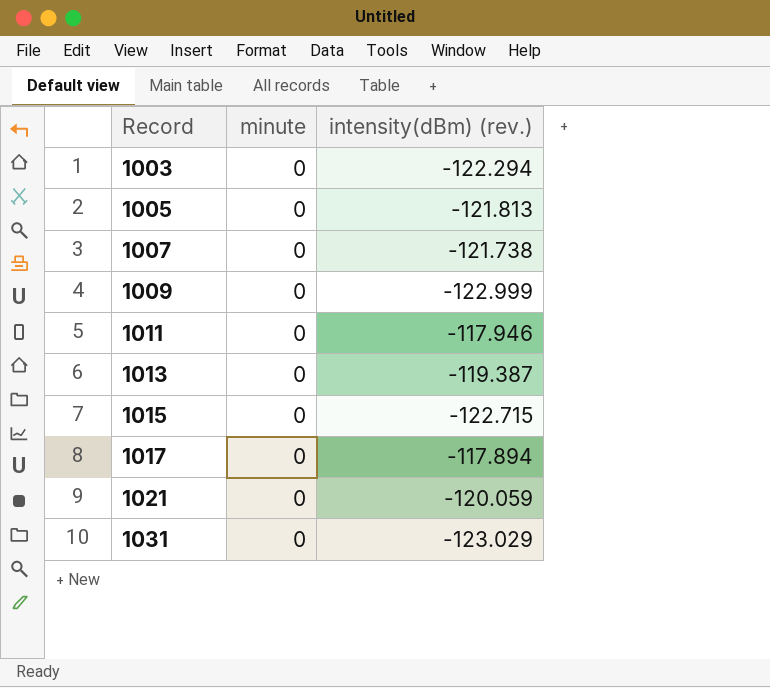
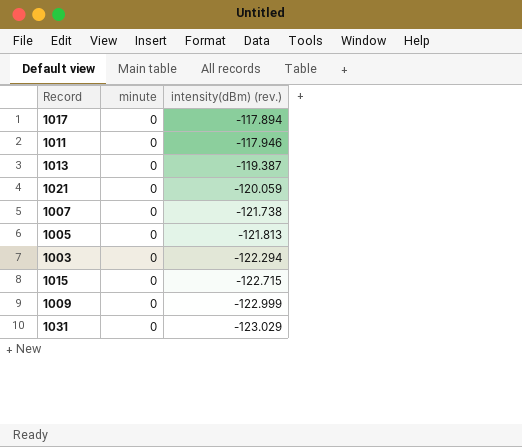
row order: Record ascending -> intensity(dBm) (rev.) descending

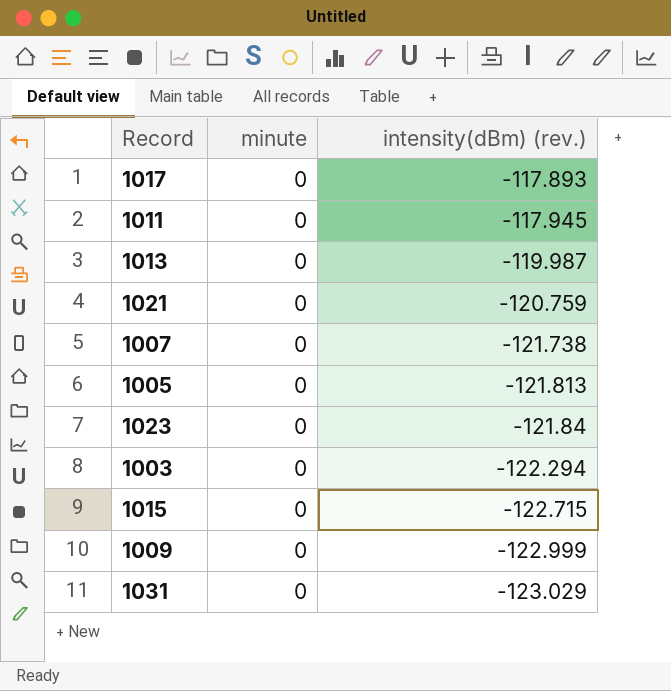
1017 | intensity(dBm) (rev.): -117.894 -> -117.893
1011 | intensity(dBm) (rev.): -117.946 -> -117.945
1013 | intensity(dBm) (rev.): -119.387 -> -119.987
1021 | intensity(dBm) (rev.): -120.059 -> -120.759
row 1023: none -> 0 | -121.84

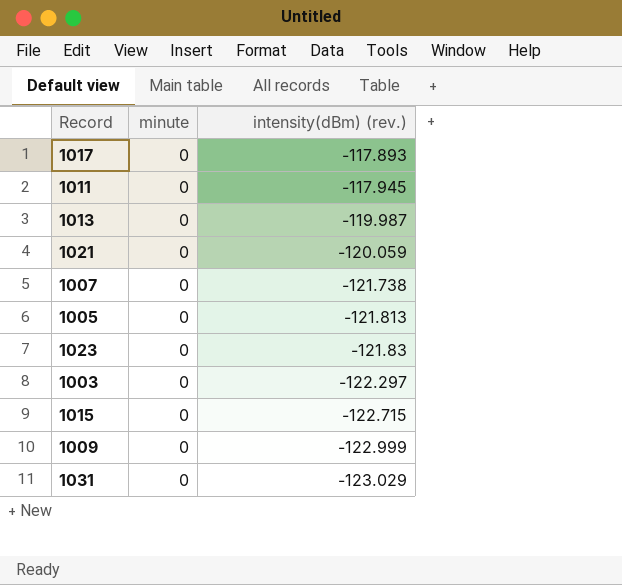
1021 | intensity(dBm) (rev.): -120.759 -> -120.059
1023 | intensity(dBm) (rev.): -121.84 -> -121.83
1003 | intensity(dBm) (rev.): -122.294 -> -122.297

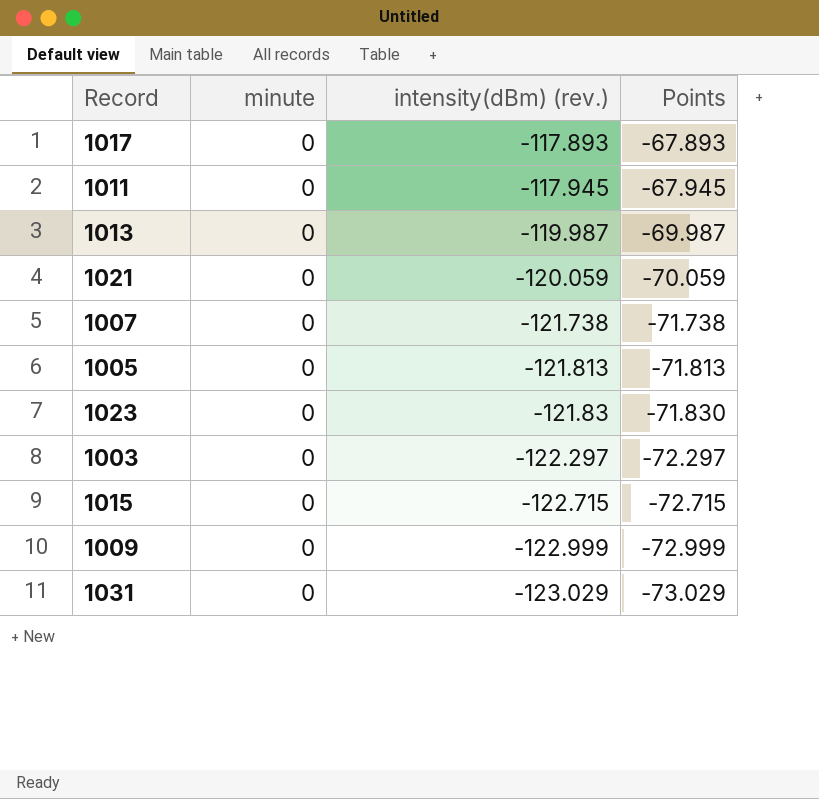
column Points | formula: none -> [intensity(dBm) (rev.)] + 50

